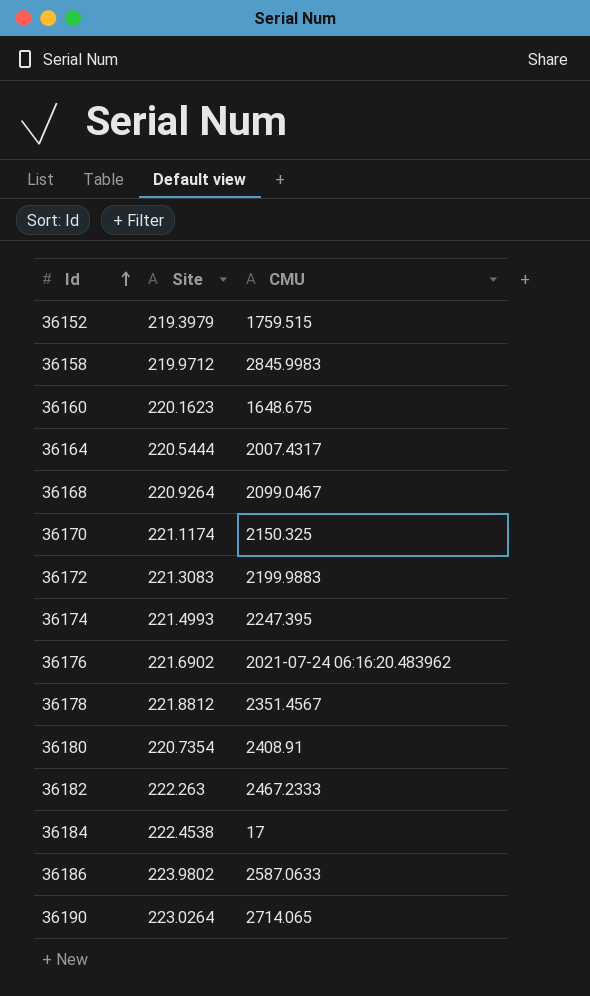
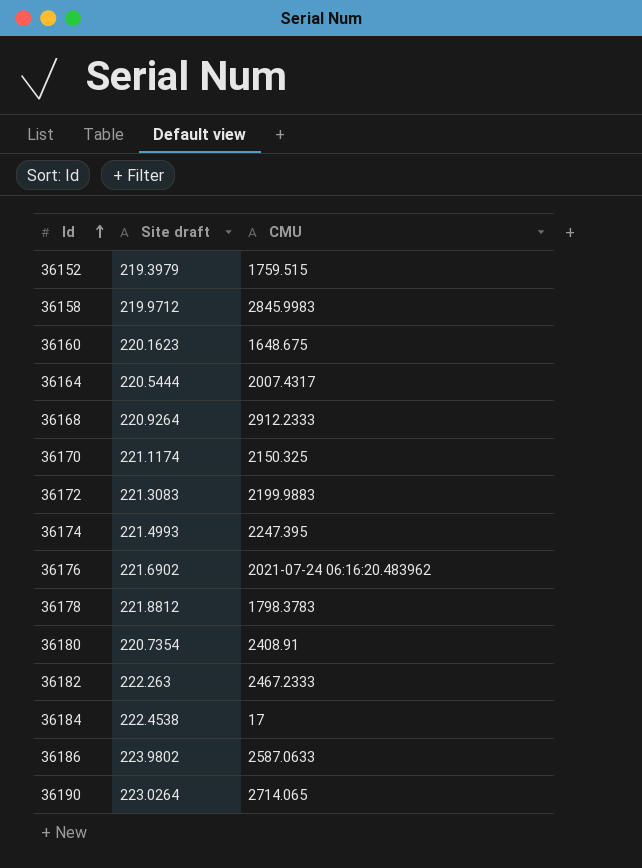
column name: Site -> Site draft
36168 | CMU: 2099.0467 -> 2912.2333
36178 | CMU: 2351.4567 -> 1798.3783

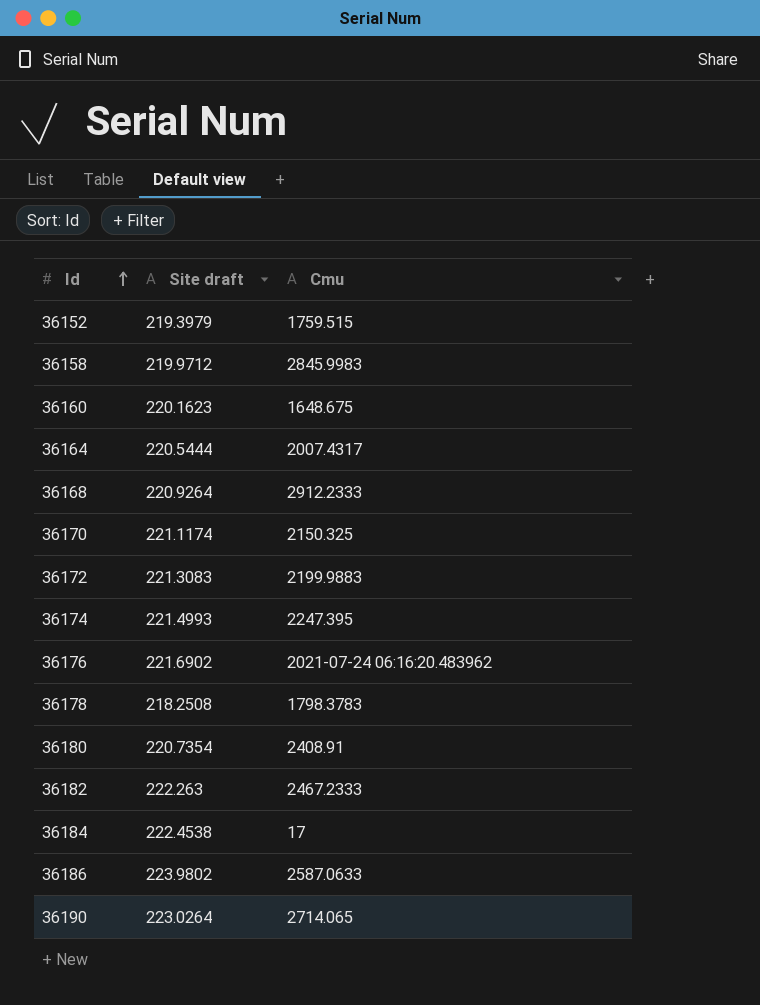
column name: CMU -> Cmu
36178 | Site draft: 221.8812 -> 218.2508

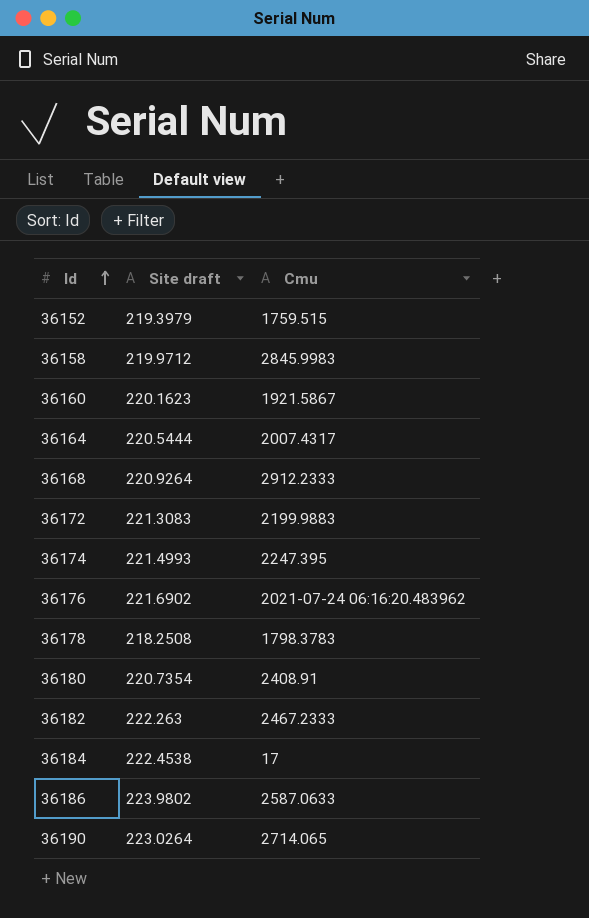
row 36170: 221.1174 | 2150.325 -> none
36160 | Cmu: 1648.675 -> 1921.5867

